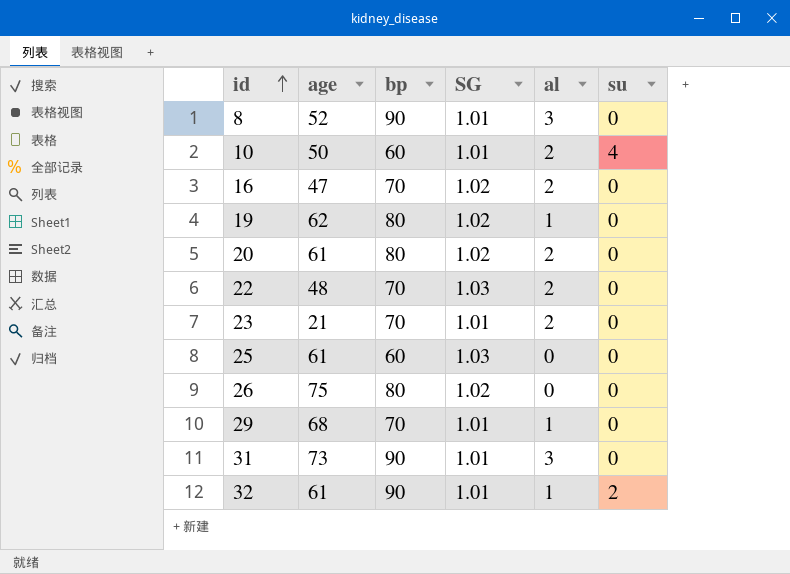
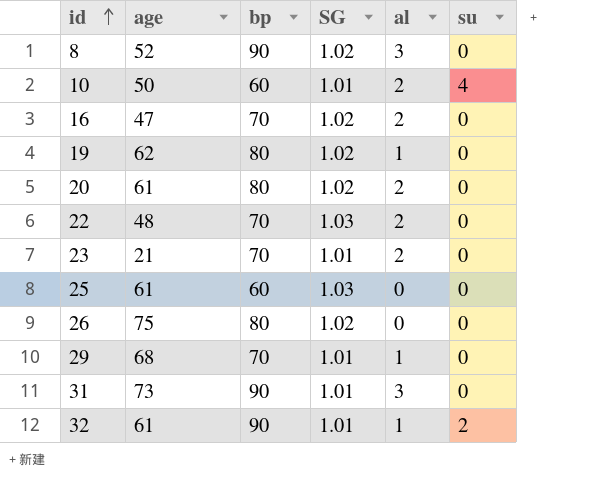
8 | SG: 1.01 -> 1.02

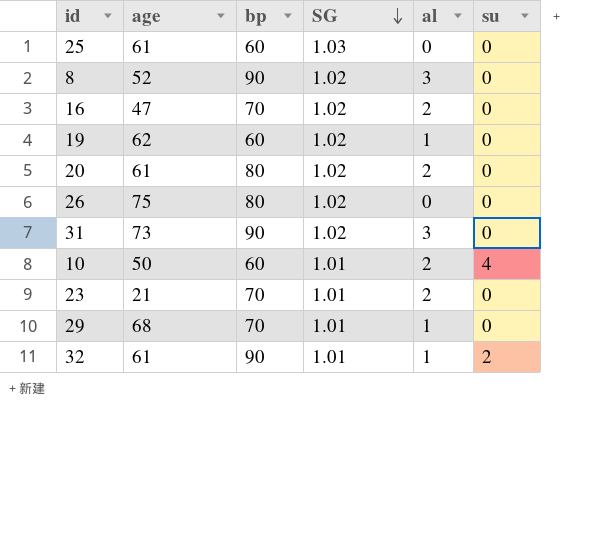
row order: id ascending -> SG descending
row 22: 48 | 70 | 1.03 | 2 | 0 -> none
19 | bp: 80 -> 60
31 | SG: 1.01 -> 1.02

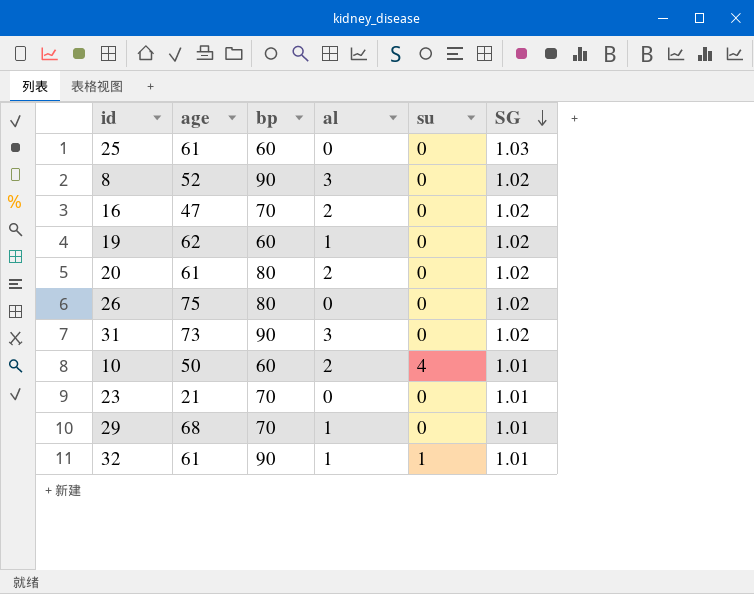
column SG | position: 4 -> 6
23 | al: 2 -> 0
32 | su: 2 -> 1

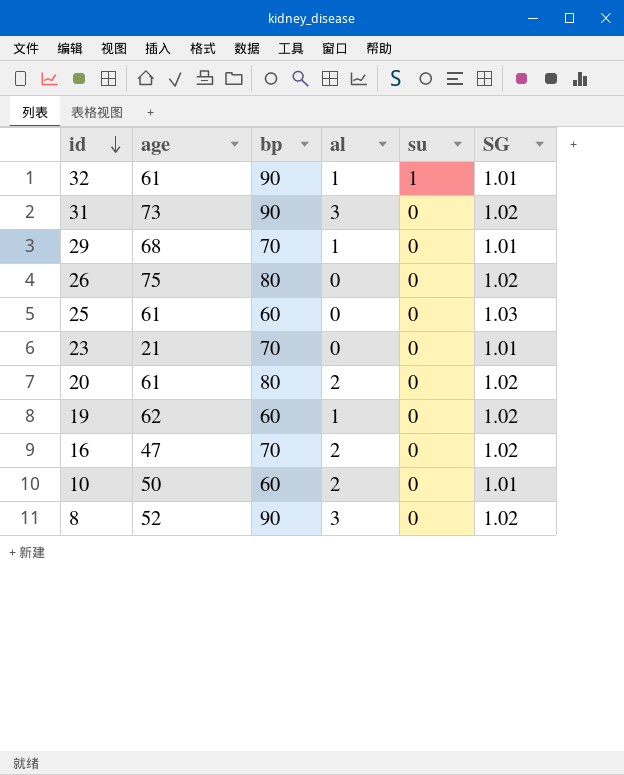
row order: SG descending -> id descending
10 | su: 4 -> 0

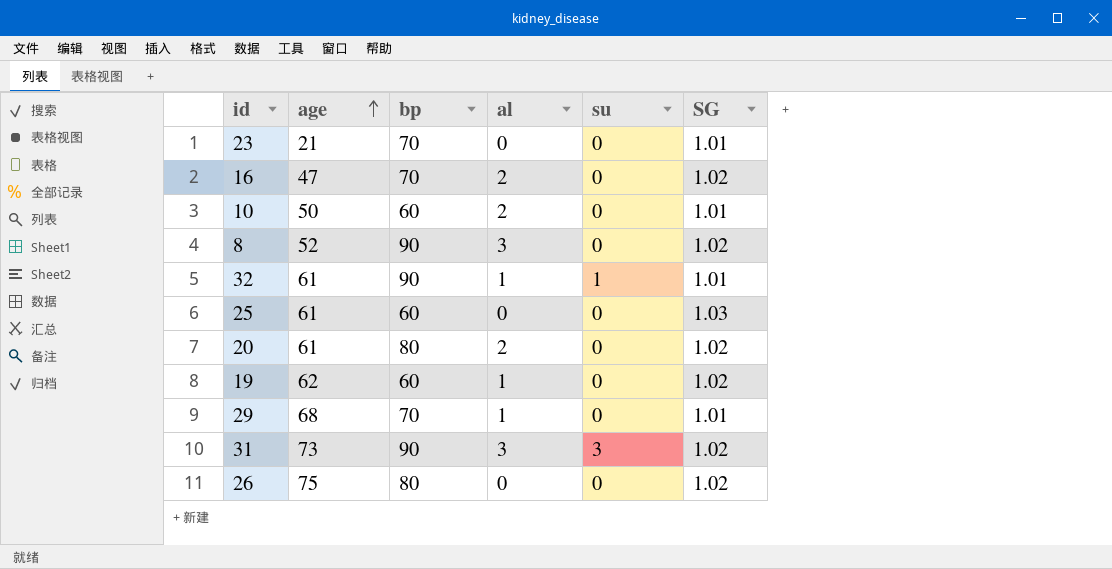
row order: id descending -> age ascending
31 | su: 0 -> 3

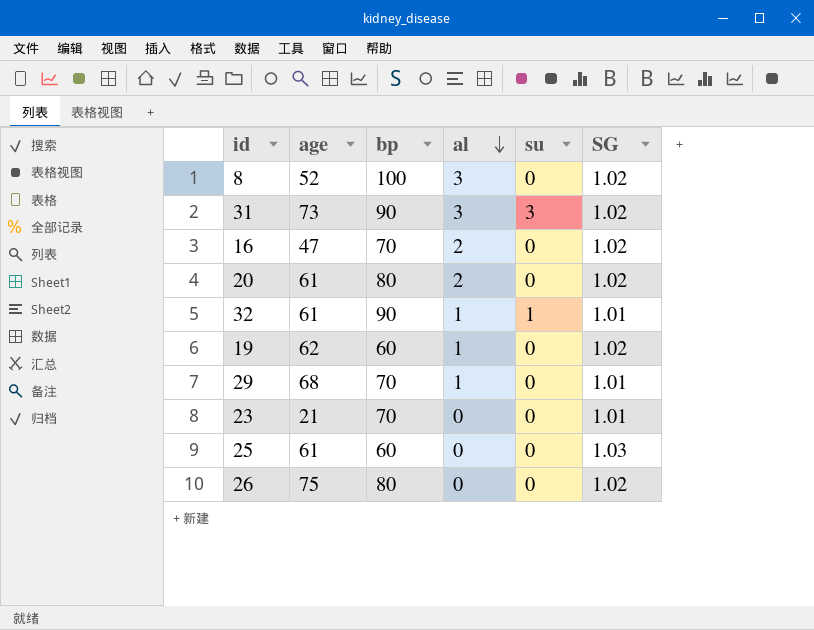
row order: age ascending -> al descending
row 10: 50 | 60 | 2 | 0 | 1.01 -> none
8 | bp: 90 -> 100

